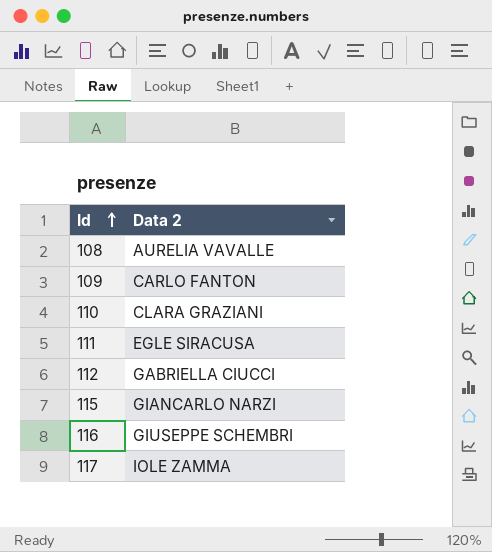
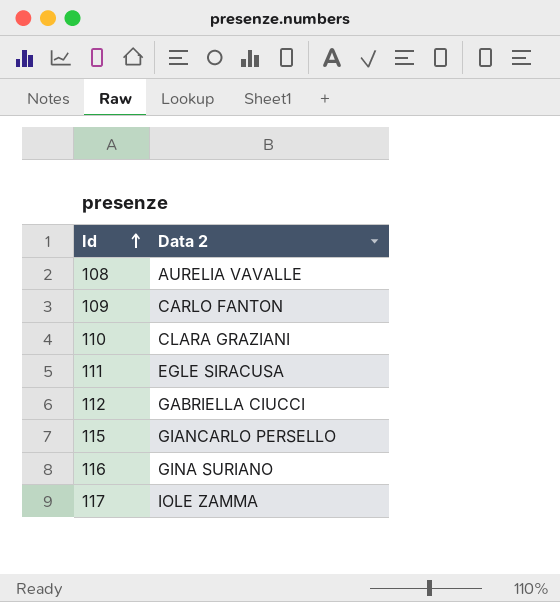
115 | Data 2: GIANCARLO NARZI -> GIANCARLO PERSELLO
116 | Data 2: GIUSEPPE SCHEMBRI -> GINA SURIANO

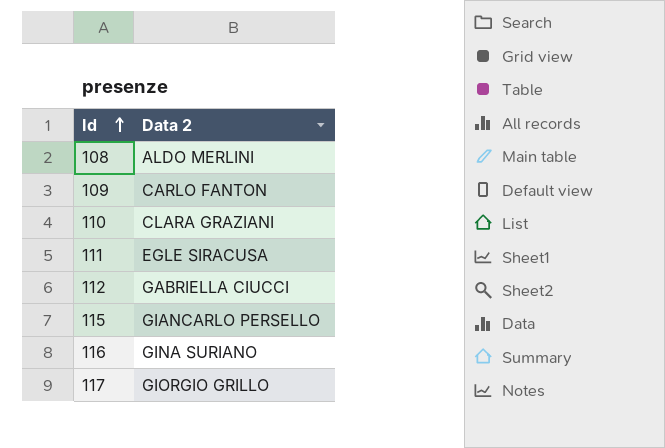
108 | Data 2: AURELIA VAVALLE -> ALDO MERLINI
117 | Data 2: IOLE ZAMMA -> GIORGIO GRILLO

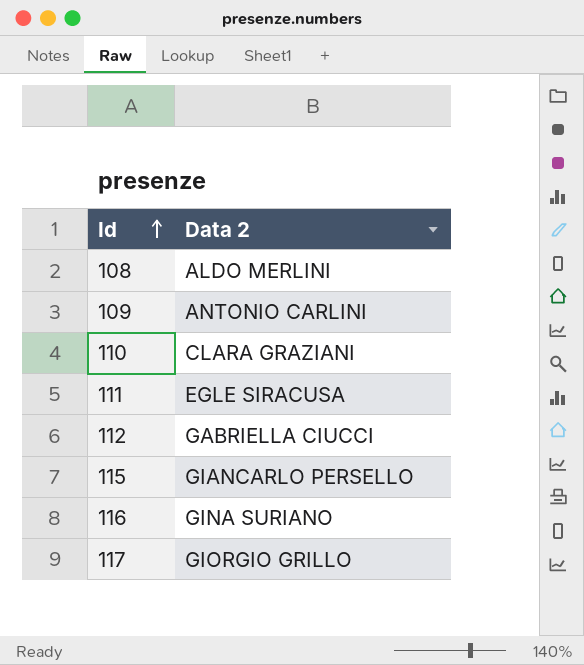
109 | Data 2: CARLO FANTON -> ANTONIO CARLINI

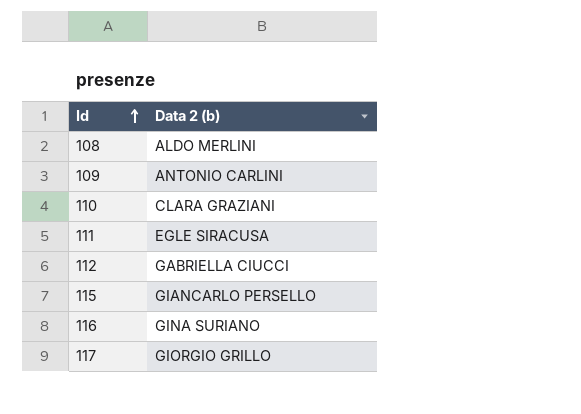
column name: Data 2 -> Data 2 (b)

